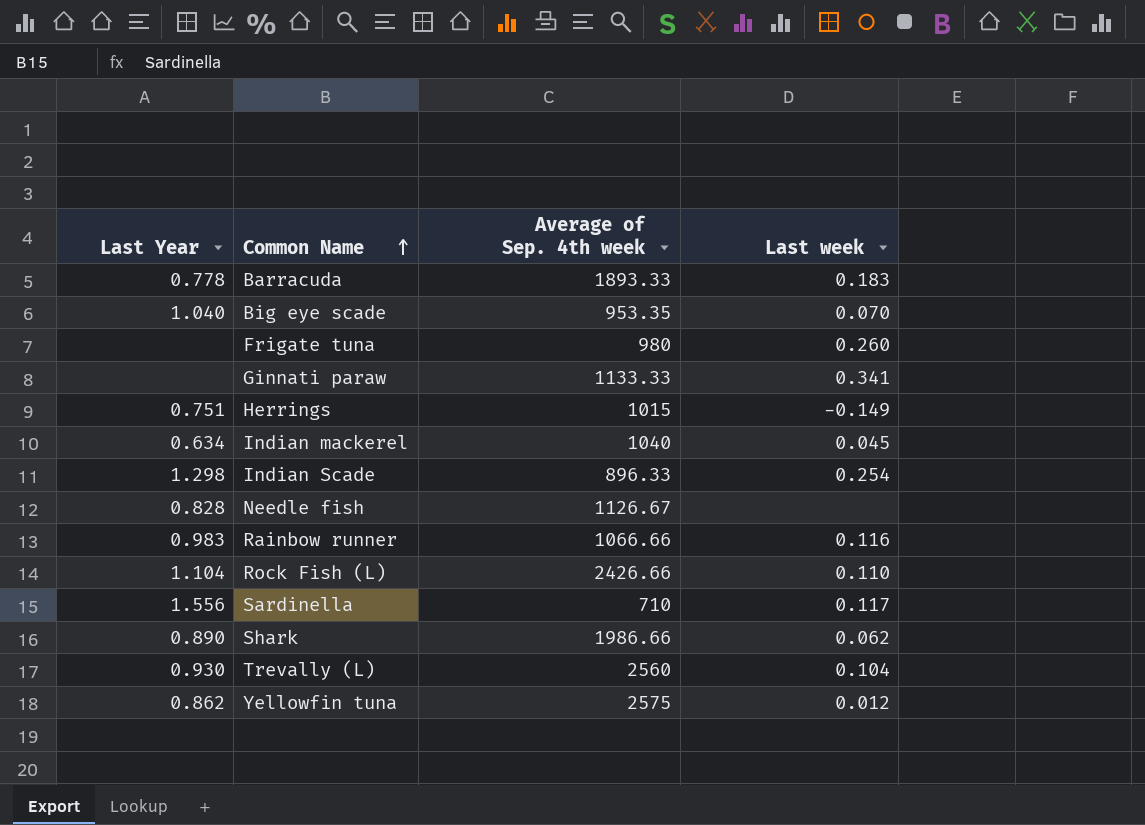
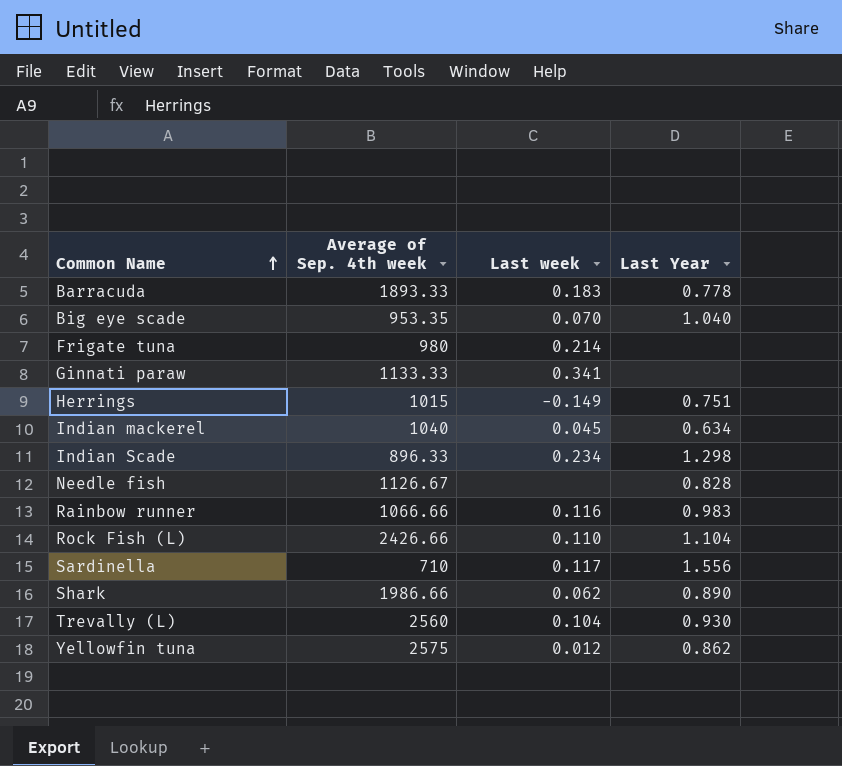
column Last Year | position: 1 -> 4
Frigate tuna | Last week: 0.260 -> 0.214
Indian Scade | Last week: 0.254 -> 0.234

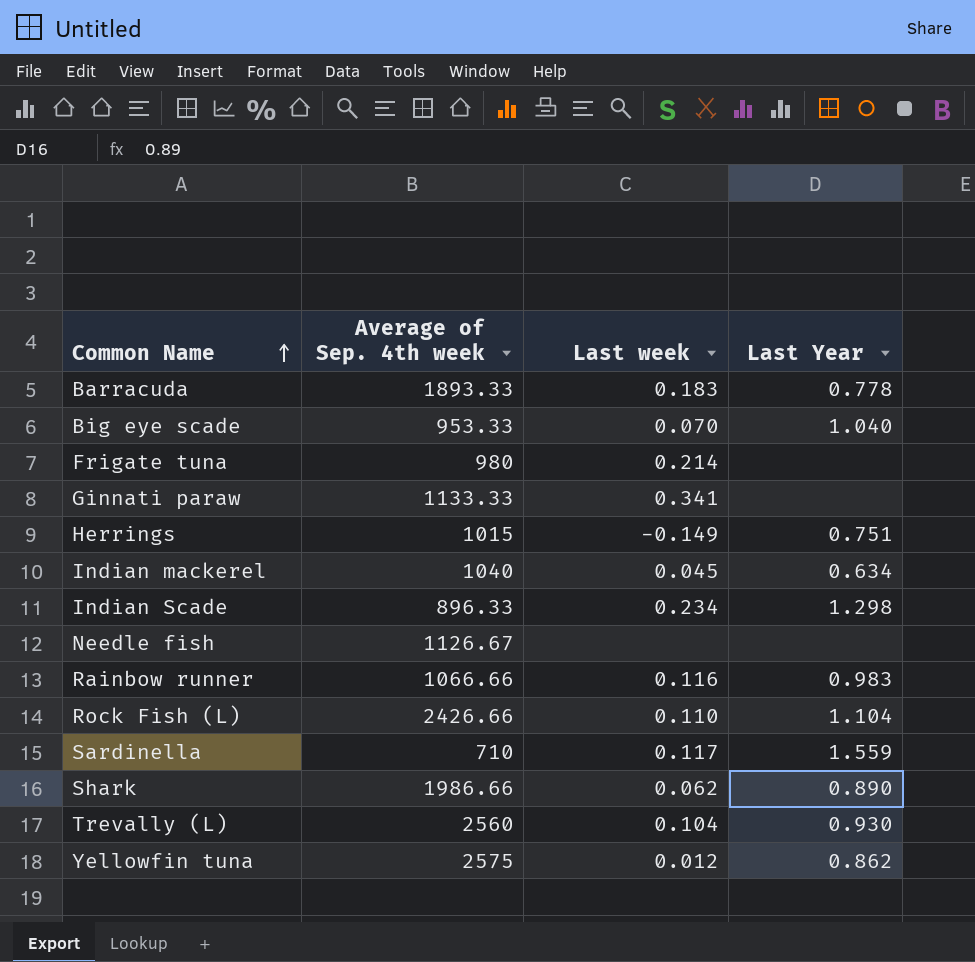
Big eye scade | Average of Sep. 4th week: 953.35 -> 953.33
Needle fish | Last Year: 0.828 -> none
Sardinella | Last Year: 1.556 -> 1.559

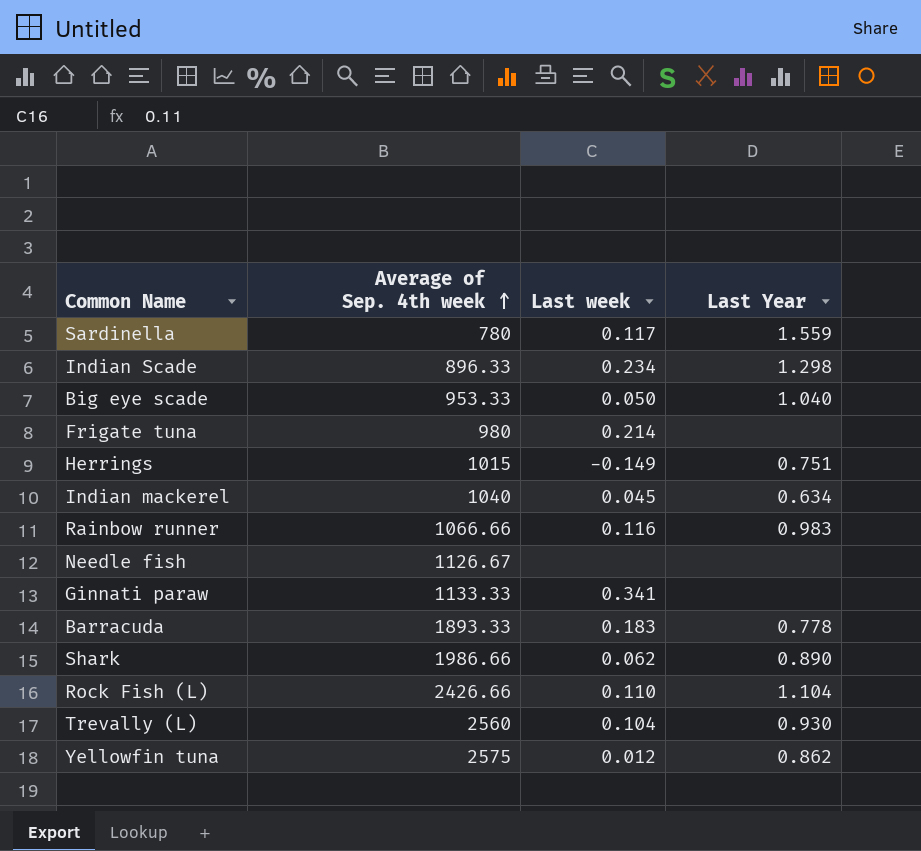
row order: Common Name ascending -> Average of Sep. 4th week ascending
Sardinella | Average of Sep. 4th week: 710 -> 780
Big eye scade | Last week: 0.070 -> 0.050

